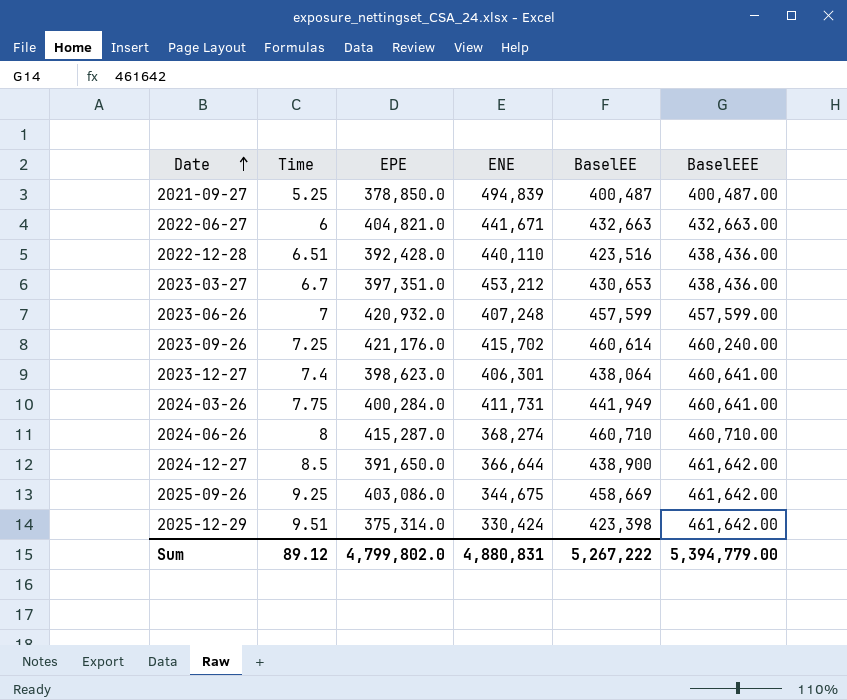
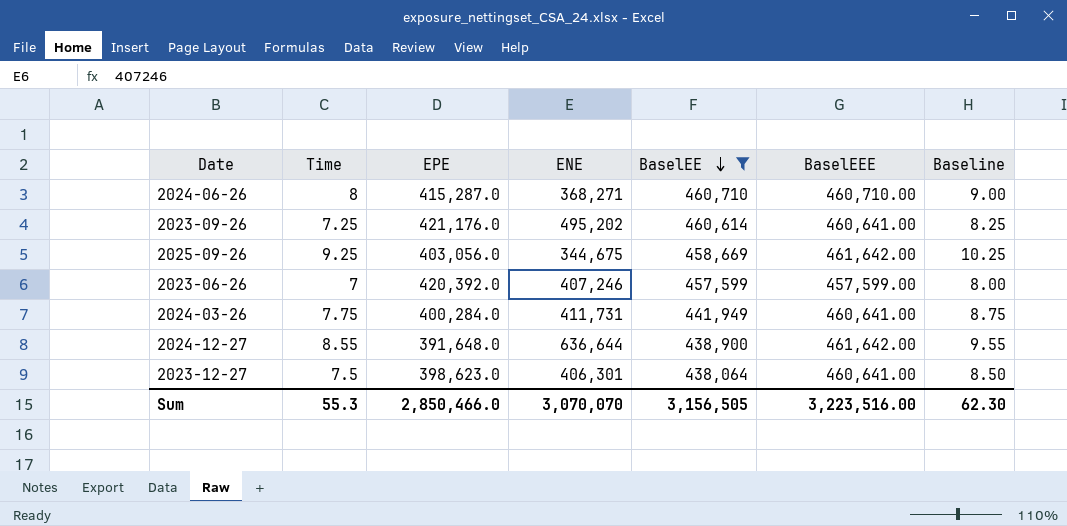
filter: none -> BaselEE >= 438,064
row order: Date ascending -> BaselEE descending
column Baseline | formula: none -> [Time] + 1
2024-06-26 | ENE: 368,274 -> 368,271
2023-09-26 | ENE: 415,702 -> 495,202
2023-09-26 | BaselEEE: 460,240.00 -> 460,641.00
2025-09-26 | EPE: 403,086.0 -> 403,056.0
2023-06-26 | EPE: 420,932.0 -> 420,392.0
2023-06-26 | ENE: 407,248 -> 407,246
2024-12-27 | Time: 8.5 -> 8.55
2024-12-27 | EPE: 391,650.0 -> 391,648.0
2024-12-27 | ENE: 366,644 -> 636,644
2023-12-27 | Time: 7.4 -> 7.5
Sum | Time: 89.12 -> 55.3
Sum | EPE: 4,799,802.0 -> 2,850,466.0
Sum | ENE: 4,880,831 -> 3,070,070
Sum | BaselEE: 5,267,222 -> 3,156,505
Sum | BaselEEE: 5,394,779.00 -> 3,223,516.00

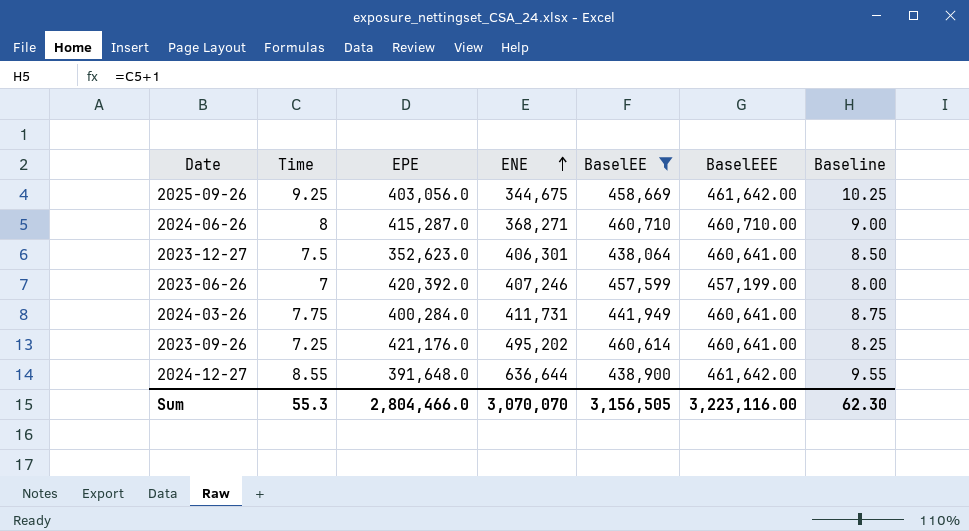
row order: BaselEE descending -> ENE ascending
2023-12-27 | EPE: 398,623.0 -> 352,623.0
2023-06-26 | BaselEEE: 457,599.00 -> 457,199.00
Sum | EPE: 2,850,466.0 -> 2,804,466.0
Sum | BaselEEE: 3,223,516.00 -> 3,223,116.00

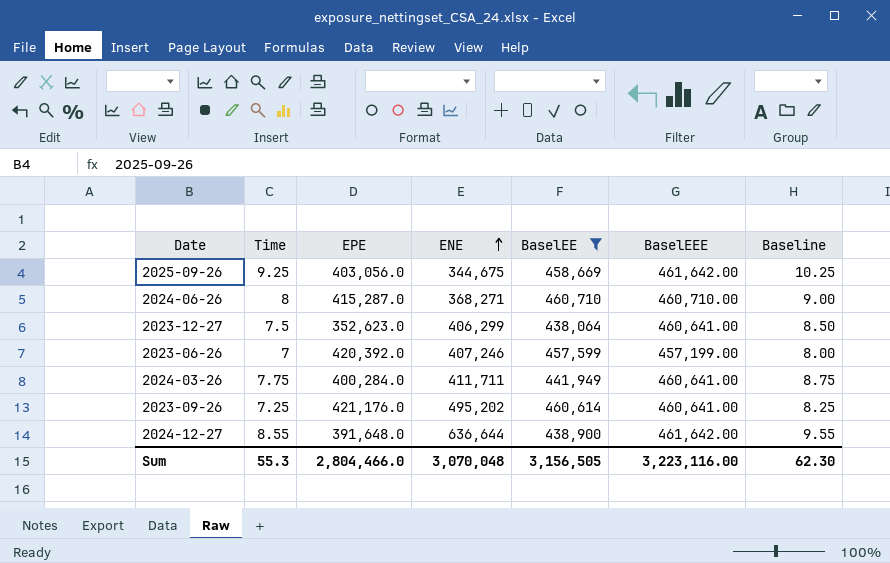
2023-12-27 | ENE: 406,301 -> 406,299
2024-03-26 | ENE: 411,731 -> 411,711
Sum | ENE: 3,070,070 -> 3,070,048

